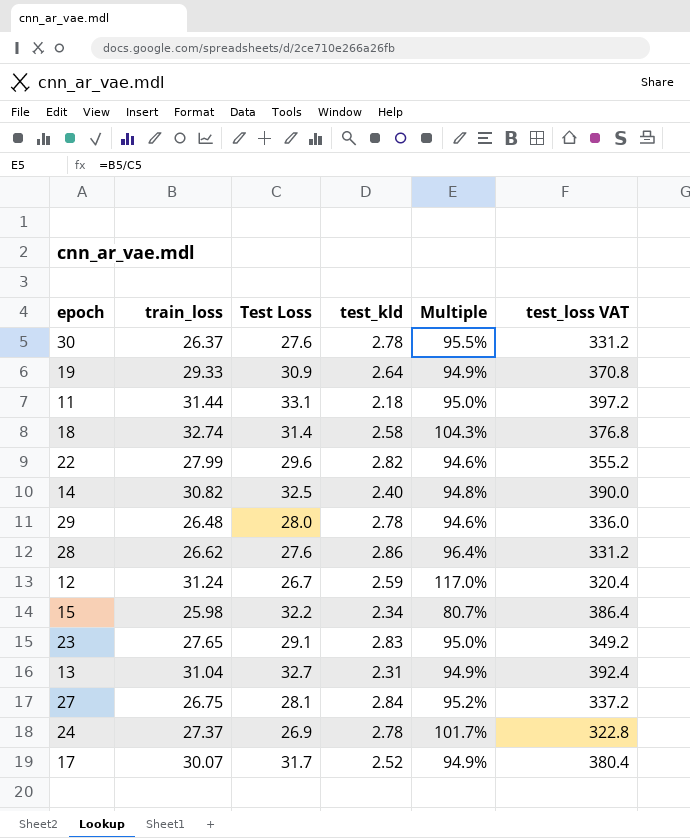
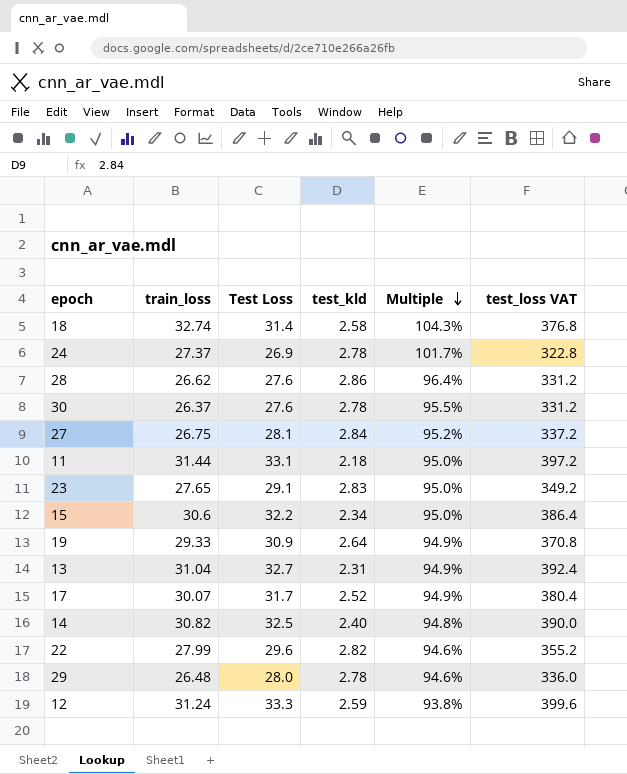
row order: none -> Multiple descending
15 | train_loss: 25.98 -> 30.6
15 | Multiple: 80.7% -> 95.0%
12 | Test Loss: 26.7 -> 33.3
12 | Multiple: 117.0% -> 93.8%
12 | test_loss VAT: 320.4 -> 399.6

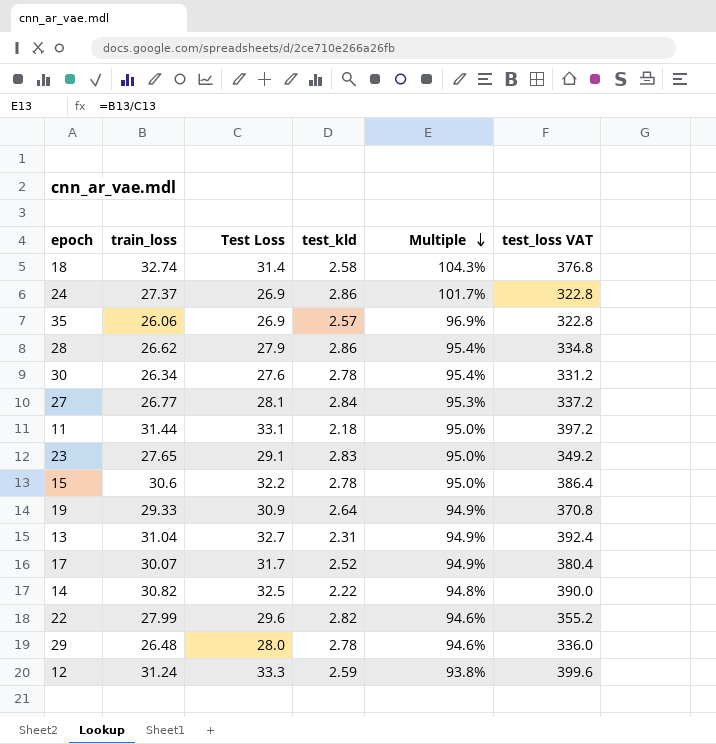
24 | test_kld: 2.78 -> 2.86
row 35: none -> 26.06 | 26.9 | 2.57 | 96.9% | 322.8
28 | Test Loss: 27.6 -> 27.9
28 | Multiple: 96.4% -> 95.4%
28 | test_loss VAT: 331.2 -> 334.8
30 | train_loss: 26.37 -> 26.34
30 | Multiple: 95.5% -> 95.4%
27 | train_loss: 26.75 -> 26.77
27 | Multiple: 95.2% -> 95.3%
15 | test_kld: 2.34 -> 2.78
14 | test_kld: 2.40 -> 2.22

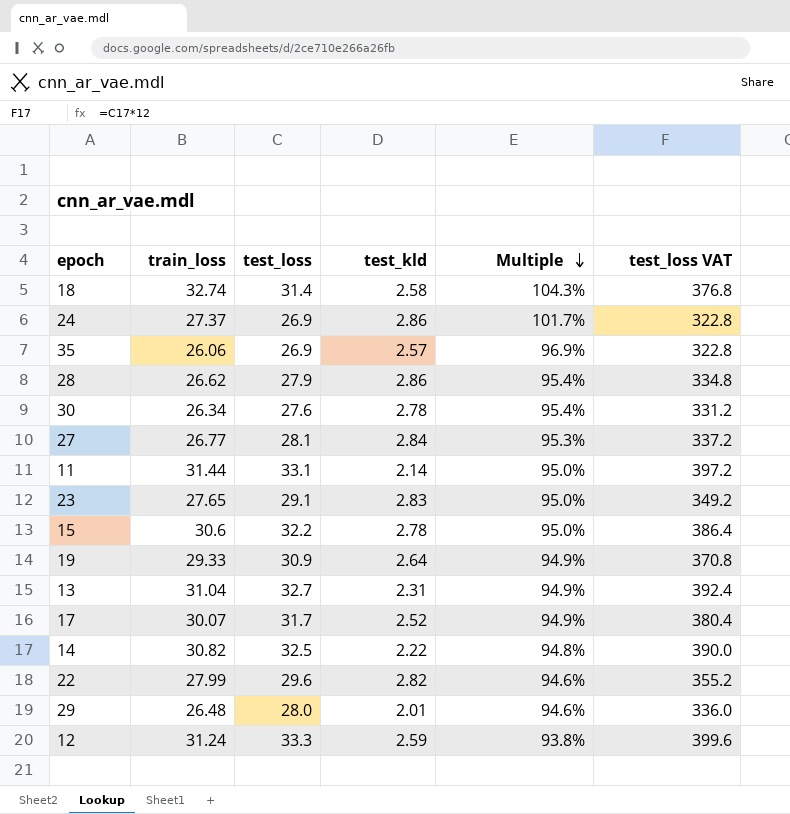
column name: Test Loss -> test_loss
11 | test_kld: 2.18 -> 2.14
29 | test_kld: 2.78 -> 2.01

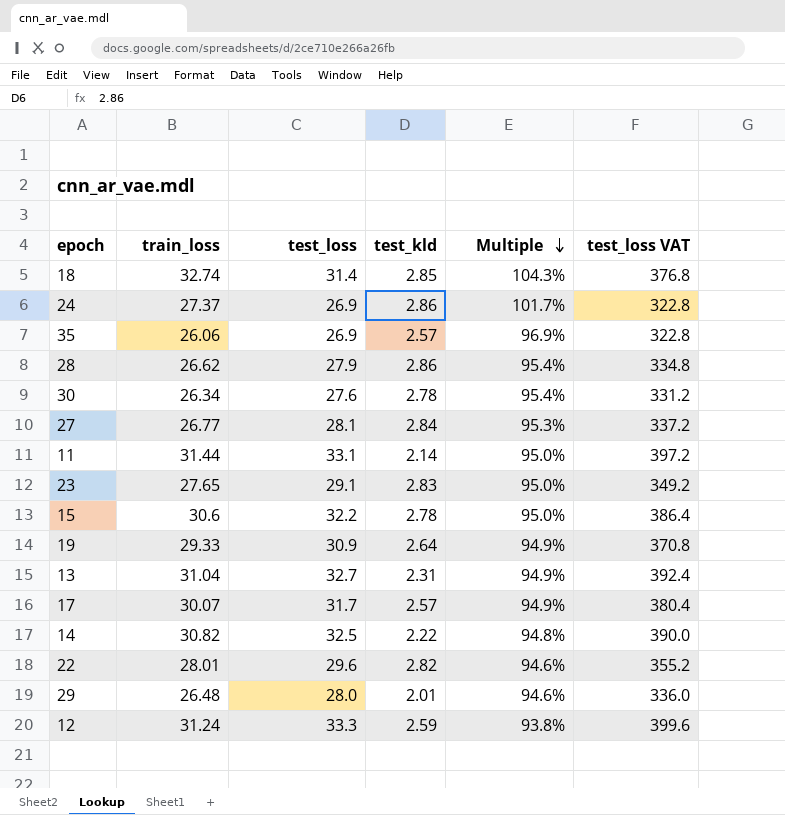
18 | test_kld: 2.58 -> 2.85
17 | test_kld: 2.52 -> 2.57
22 | train_loss: 27.99 -> 28.01

